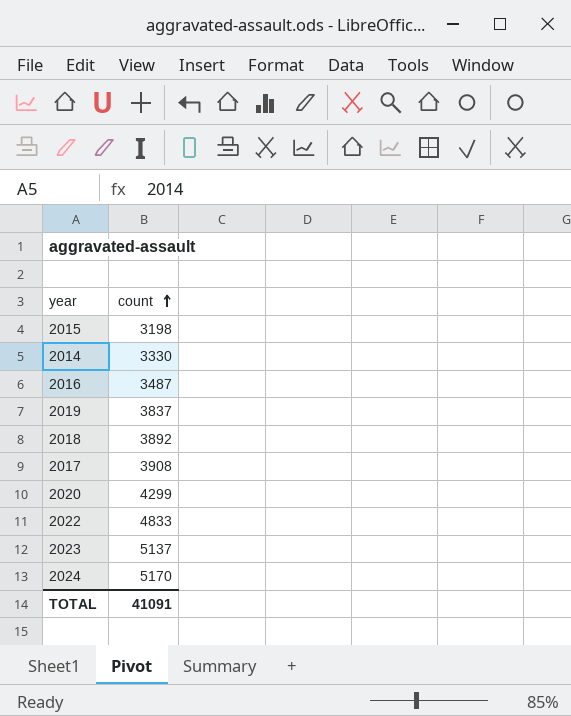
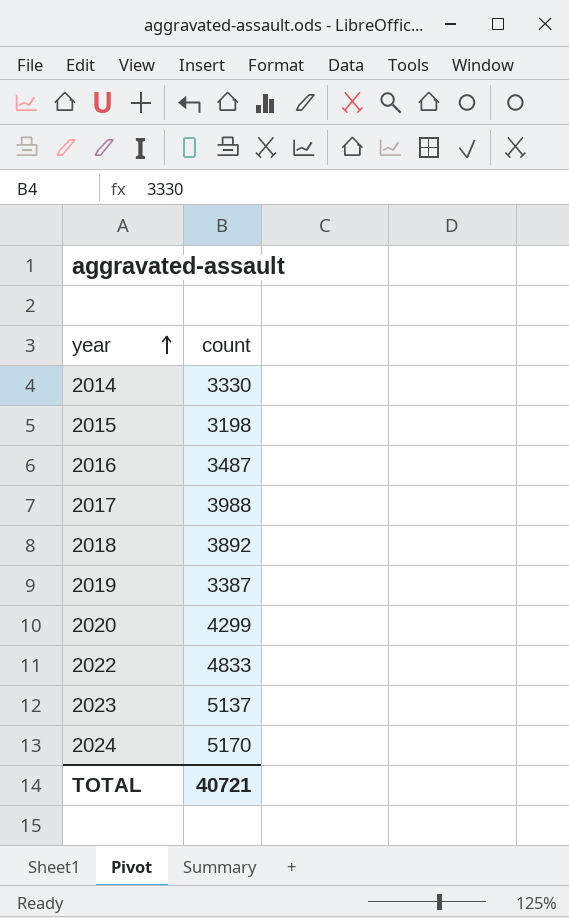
row order: count ascending -> year ascending
2017 | count: 3908 -> 3988
2019 | count: 3837 -> 3387
TOTAL | count: 41091 -> 40721

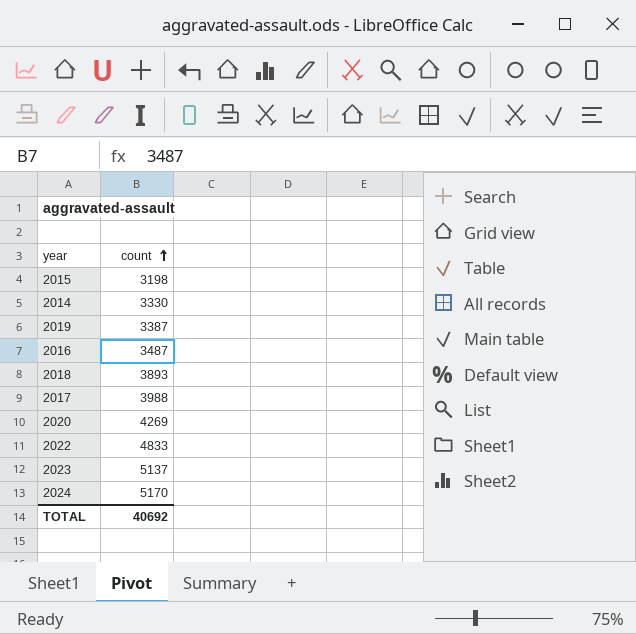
row order: year ascending -> count ascending
2018 | count: 3892 -> 3893
2020 | count: 4299 -> 4269
TOTAL | count: 40721 -> 40692

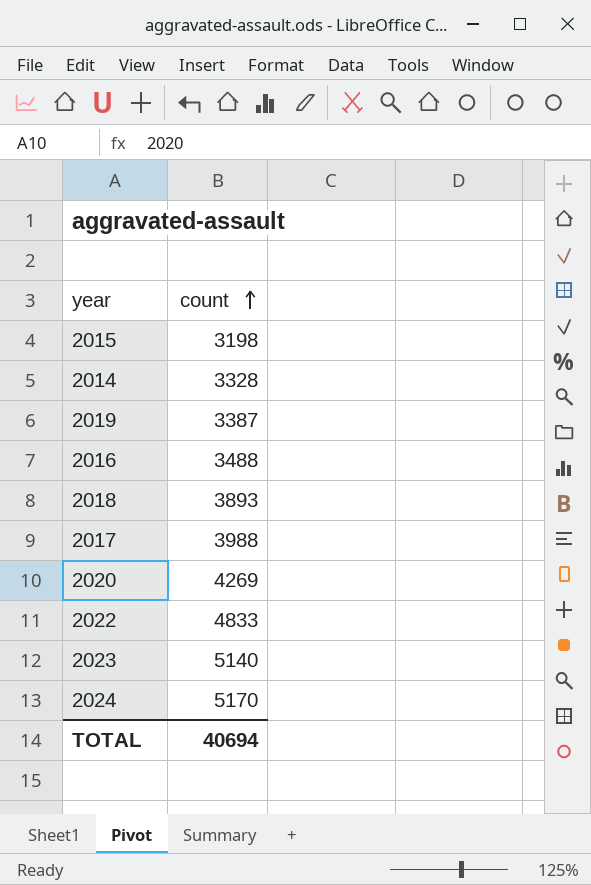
2014 | count: 3330 -> 3328
2016 | count: 3487 -> 3488
2023 | count: 5137 -> 5140
TOTAL | count: 40692 -> 40694

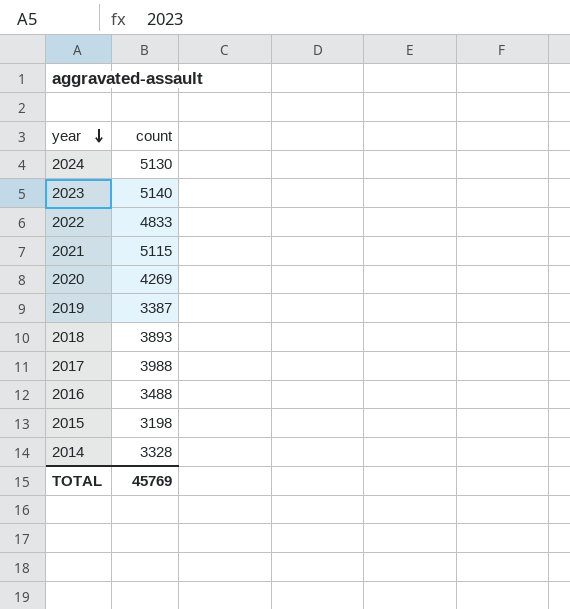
row order: count ascending -> year descending
2024 | count: 5170 -> 5130
row 2021: none -> 5115
TOTAL | count: 40694 -> 45769

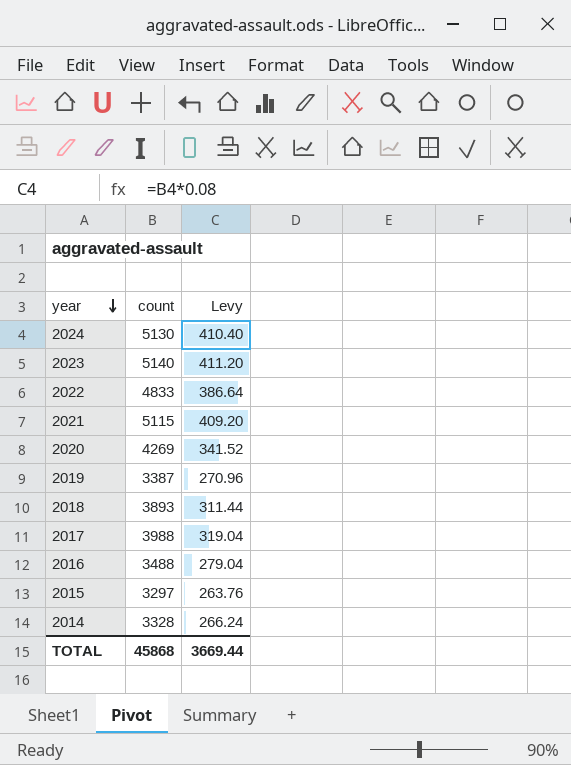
column Levy | formula: none -> [count] * 0.08
2015 | count: 3198 -> 3297
TOTAL | count: 45769 -> 45868

